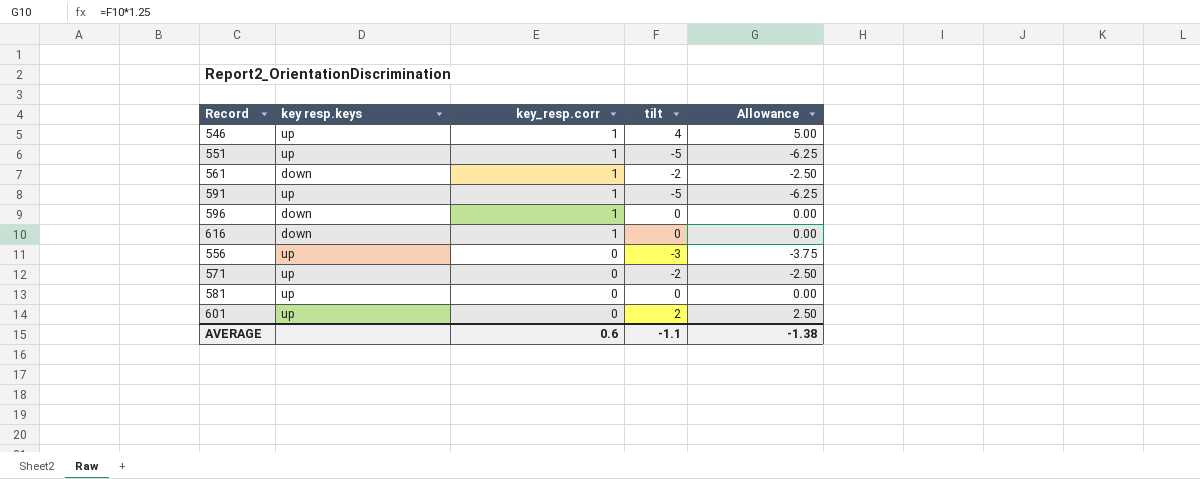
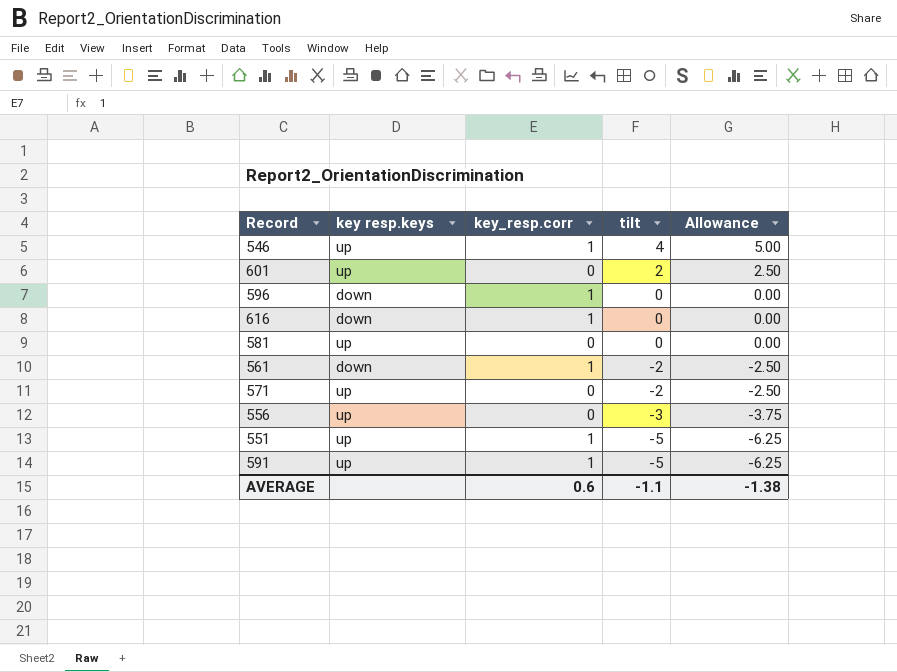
row order: key_resp.corr descending -> tilt descending

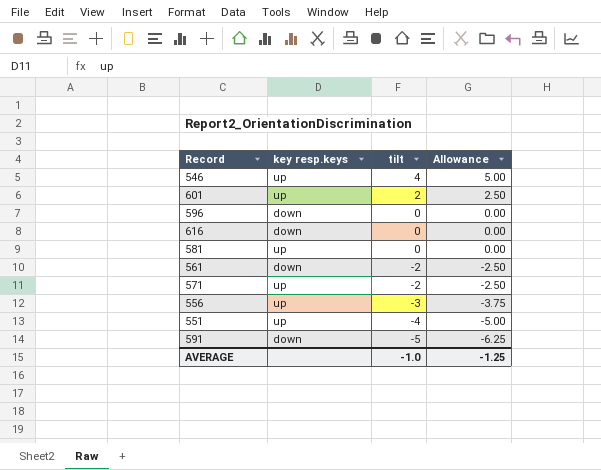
column key_resp.corr | position: 3 -> none
551 | tilt: -5 -> -4
551 | Allowance: -6.25 -> -5.00
591 | key resp.keys: up -> down
AVERAGE | tilt: -1.1 -> -1.0
AVERAGE | Allowance: -1.38 -> -1.25

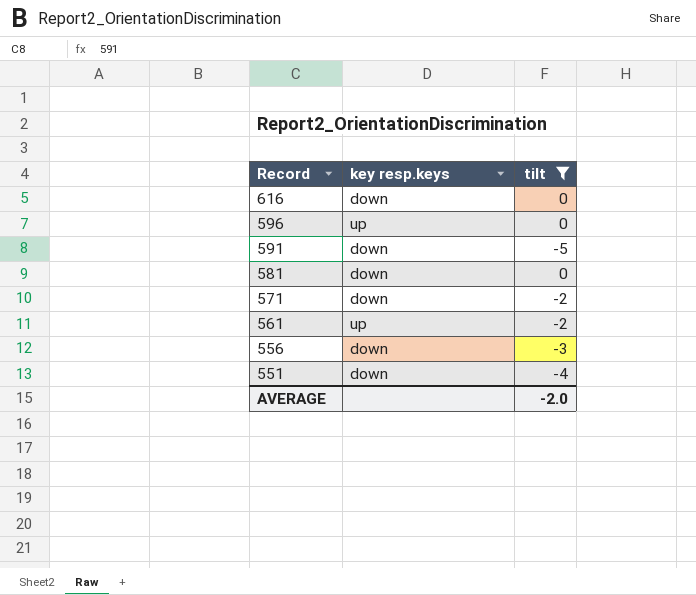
filter: none -> tilt <= 0
row order: tilt descending -> Record descending
column Allowance | formula: [tilt] * 1.25 -> none
596 | key resp.keys: down -> up
581 | key resp.keys: up -> down
571 | key resp.keys: up -> down
561 | key resp.keys: down -> up
556 | key resp.keys: up -> down
551 | key resp.keys: up -> down
AVERAGE | tilt: -1.0 -> -2.0

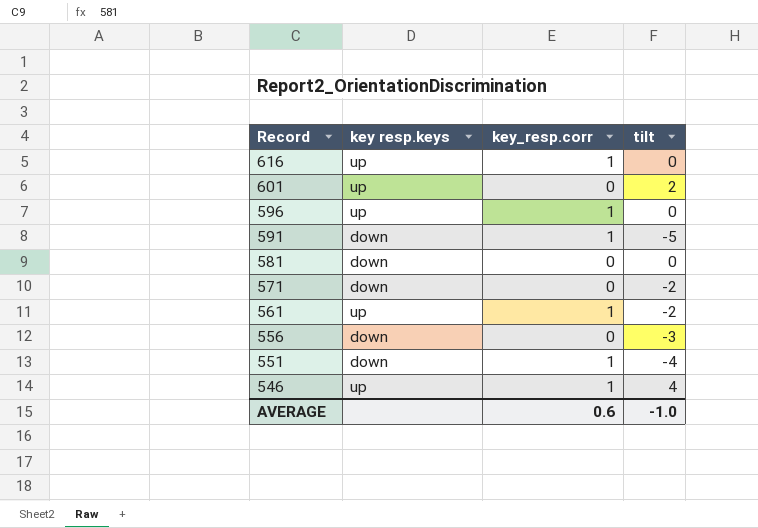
filter: tilt <= 0 -> none
column key_resp.corr | position: none -> 3
616 | key resp.keys: down -> up
AVERAGE | tilt: -2.0 -> -1.0

